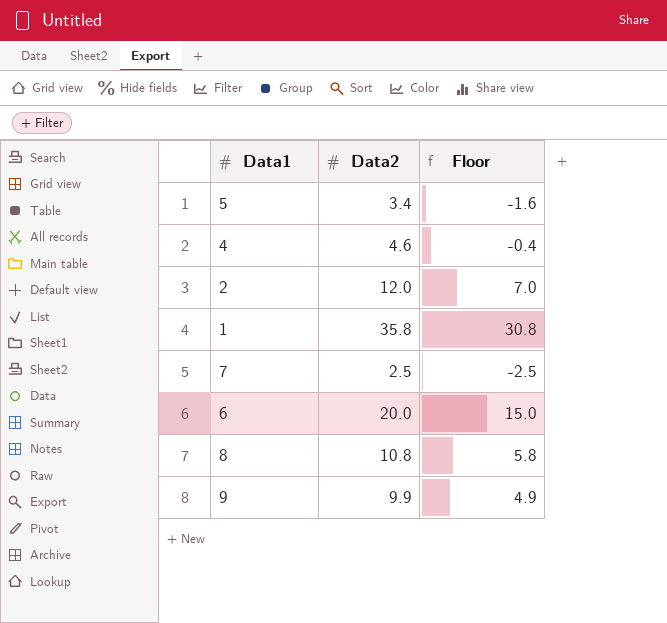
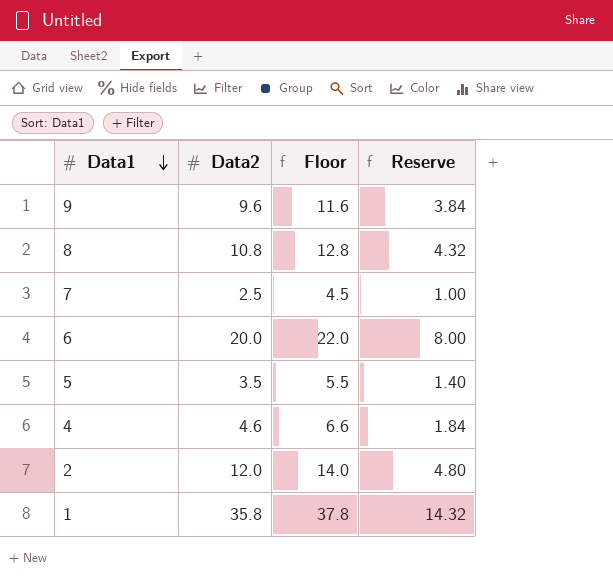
row order: none -> Data1 descending
column Floor | formula: [Data2] - 5 -> [Data2] + 2
column Reserve | formula: none -> [Data2] * 0.4
9 | Data2: 9.9 -> 9.6
5 | Data2: 3.4 -> 3.5

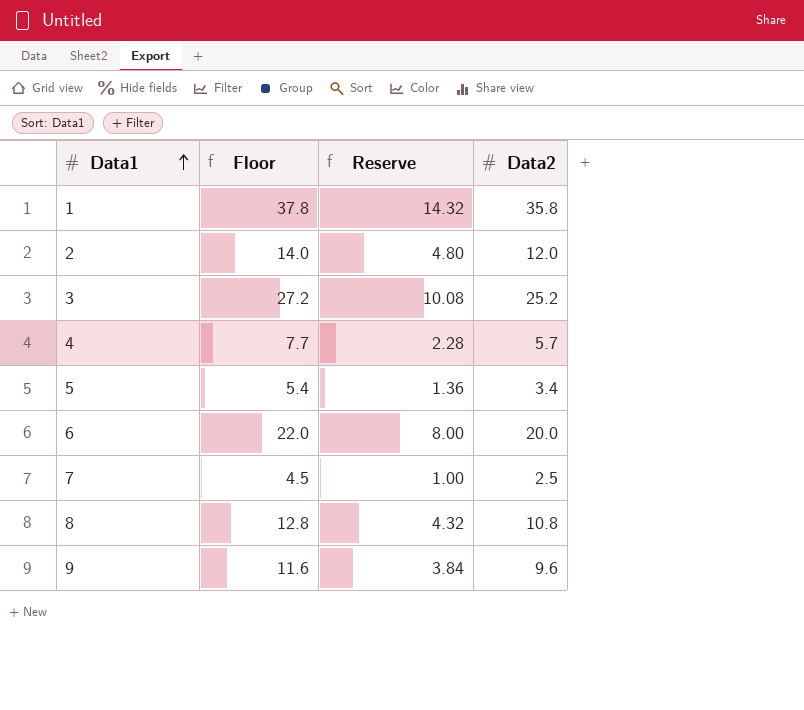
row order: Data1 descending -> Data1 ascending
column Data2 | position: 2 -> 4
row 3: none -> 27.2 | 10.08 | 25.2
4 | Floor: 6.6 -> 7.7
4 | Reserve: 1.84 -> 2.28
4 | Data2: 4.6 -> 5.7
5 | Floor: 5.5 -> 5.4
5 | Reserve: 1.40 -> 1.36
5 | Data2: 3.5 -> 3.4

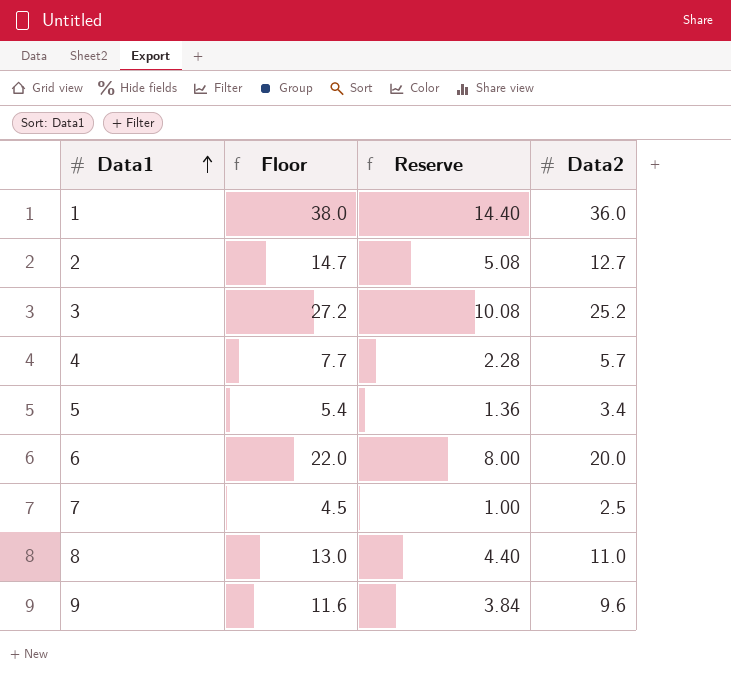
1 | Floor: 37.8 -> 38.0
1 | Reserve: 14.32 -> 14.40
1 | Data2: 35.8 -> 36.0
2 | Floor: 14.0 -> 14.7
2 | Reserve: 4.80 -> 5.08
2 | Data2: 12.0 -> 12.7
8 | Floor: 12.8 -> 13.0
8 | Reserve: 4.32 -> 4.40
8 | Data2: 10.8 -> 11.0

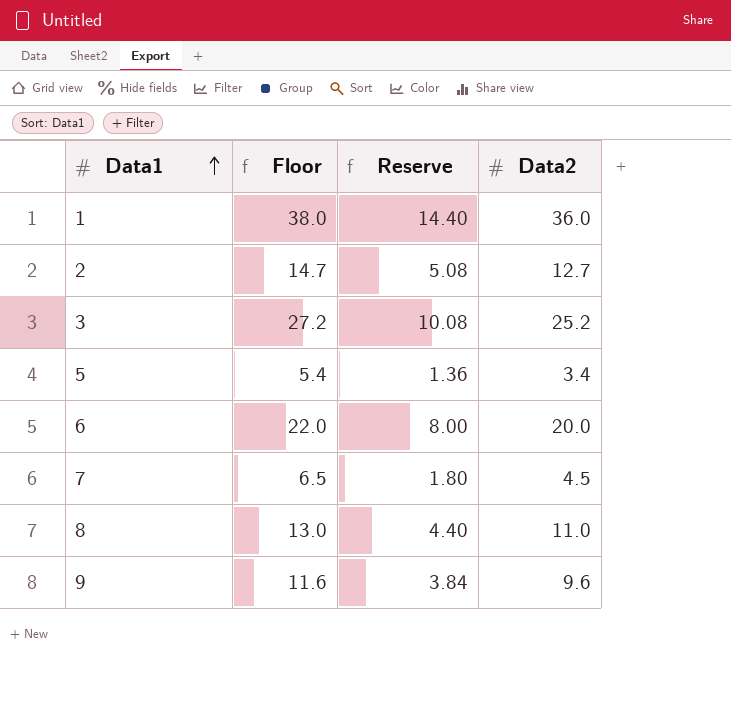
row 4: 7.7 | 2.28 | 5.7 -> none
7 | Floor: 4.5 -> 6.5
7 | Reserve: 1.00 -> 1.80
7 | Data2: 2.5 -> 4.5

